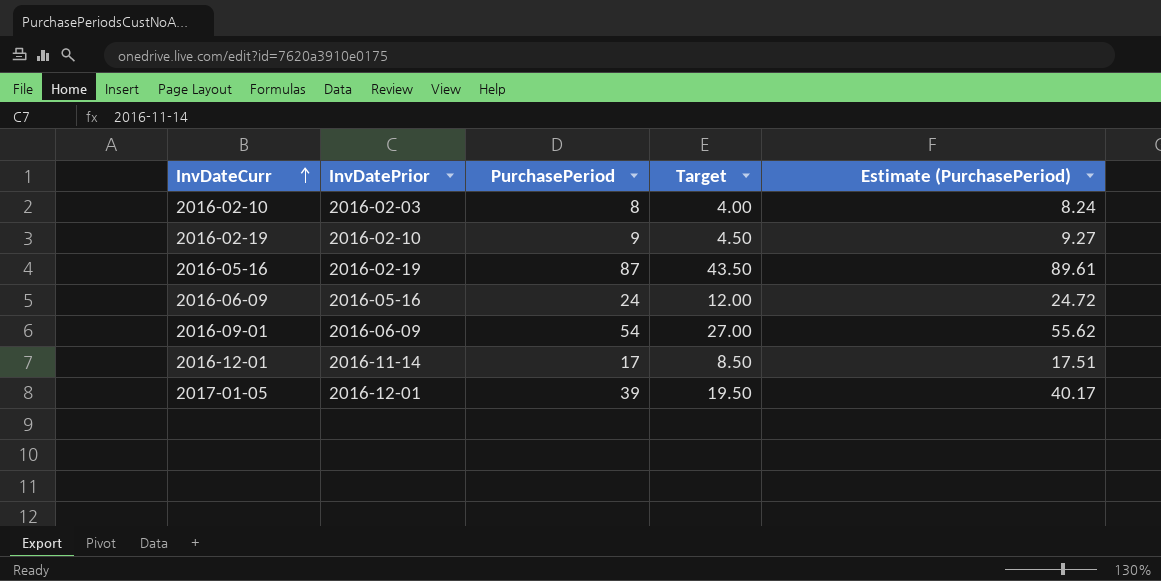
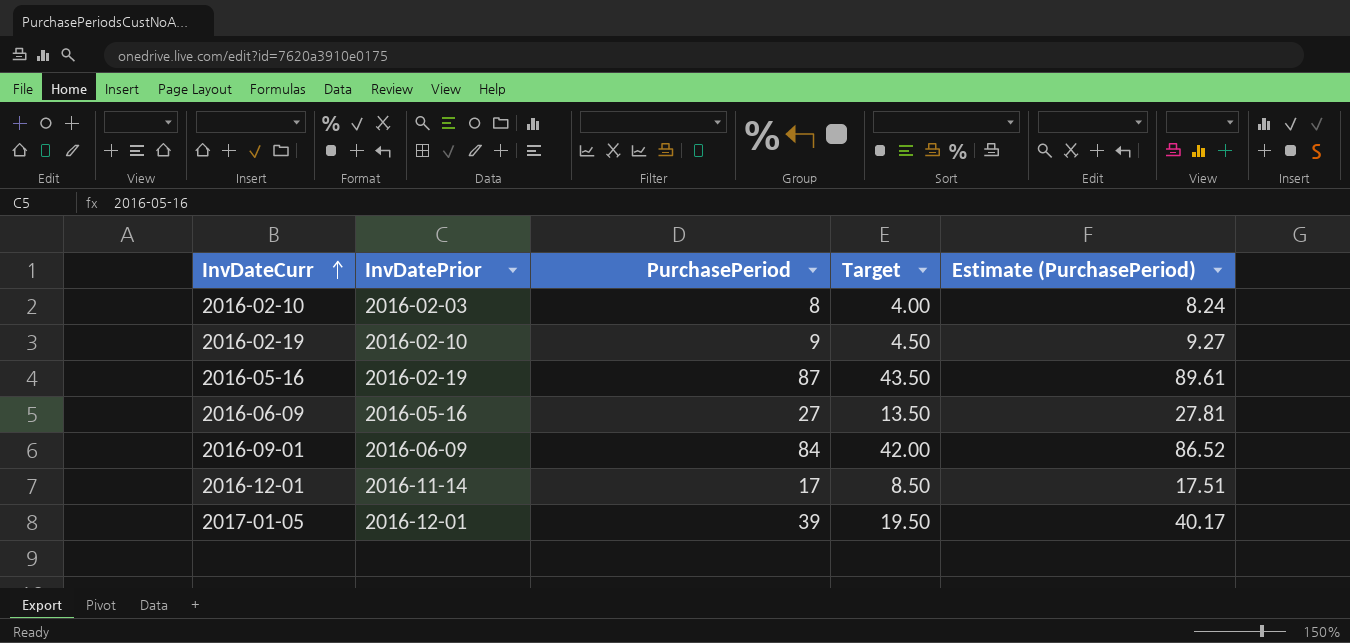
2016-06-09 | PurchasePeriod: 24 -> 27
2016-06-09 | Target: 12.00 -> 13.50
2016-06-09 | Estimate (PurchasePeriod): 24.72 -> 27.81
2016-09-01 | PurchasePeriod: 54 -> 84
2016-09-01 | Target: 27.00 -> 42.00
2016-09-01 | Estimate (PurchasePeriod): 55.62 -> 86.52

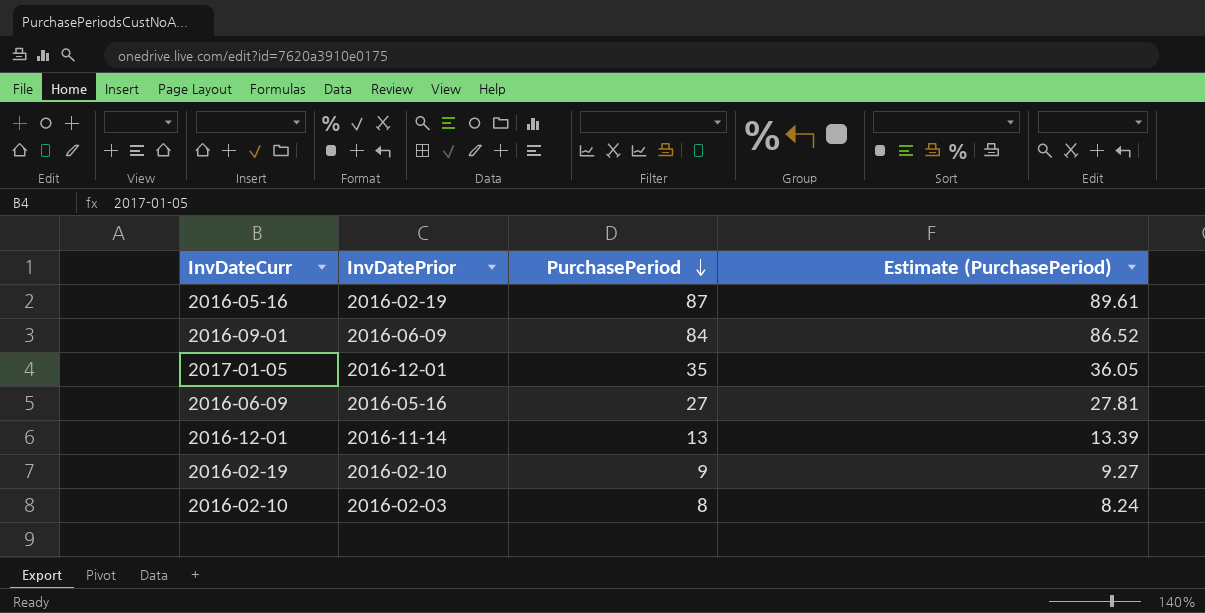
row order: InvDateCurr ascending -> PurchasePeriod descending
column Target | formula: [PurchasePeriod] * 0.5 -> none
2017-01-05 | PurchasePeriod: 39 -> 35
2017-01-05 | Estimate (PurchasePeriod): 40.17 -> 36.05
2016-12-01 | PurchasePeriod: 17 -> 13
2016-12-01 | Estimate (PurchasePeriod): 17.51 -> 13.39

